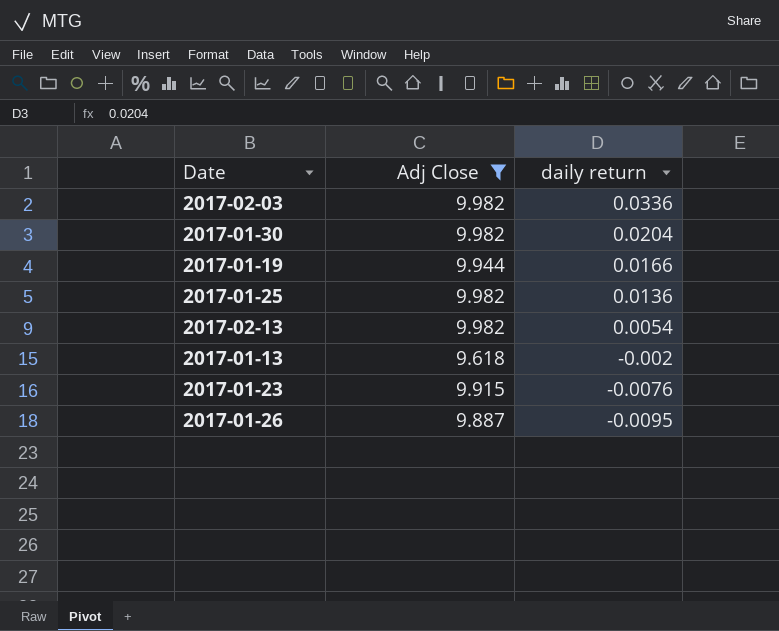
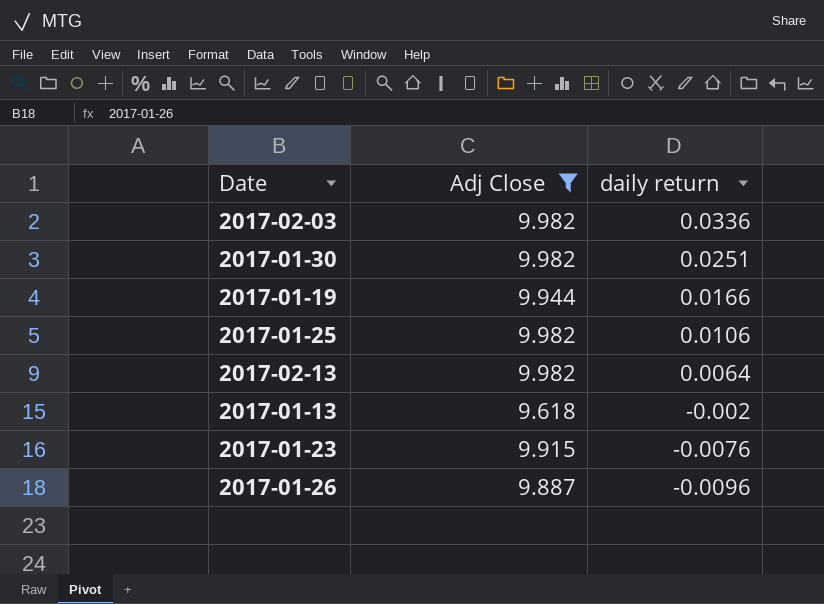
2017-01-30 | daily return: 0.0204 -> 0.0251
2017-01-25 | daily return: 0.0136 -> 0.0106
2017-02-13 | daily return: 0.0054 -> 0.0064
2017-01-26 | daily return: -0.0095 -> -0.0096

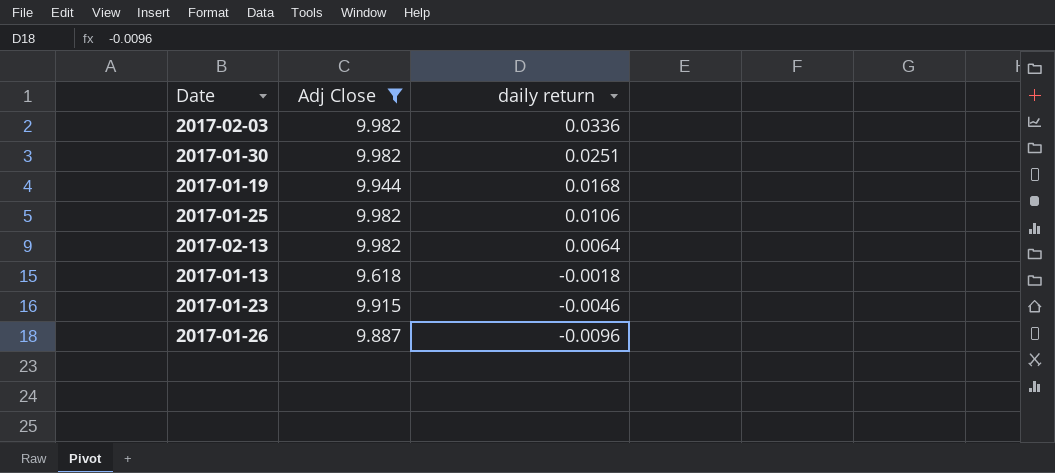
2017-01-19 | daily return: 0.0166 -> 0.0168
2017-01-13 | daily return: -0.002 -> -0.0018
2017-01-23 | daily return: -0.0076 -> -0.0046

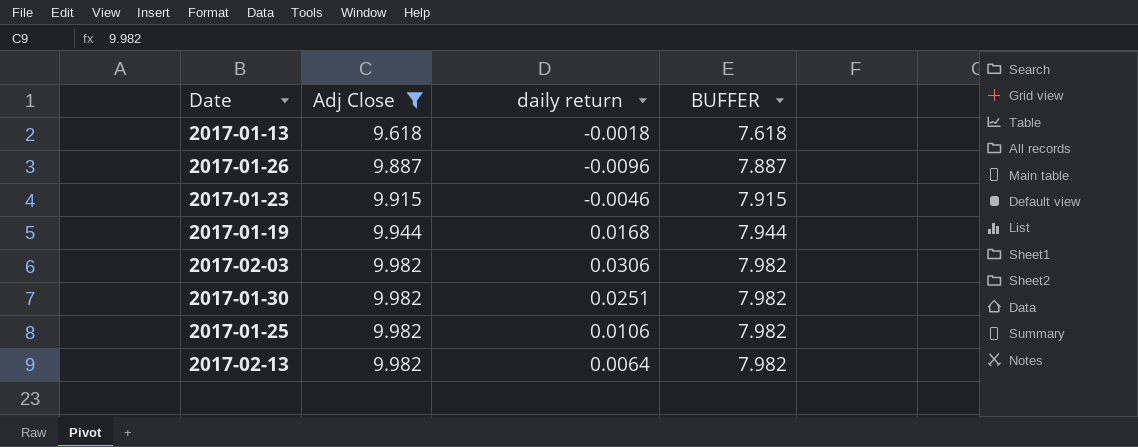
row order: daily return descending -> Adj Close ascending
column BUFFER | formula: none -> [Adj Close] - 2
2017-02-03 | daily return: 0.0336 -> 0.0306

